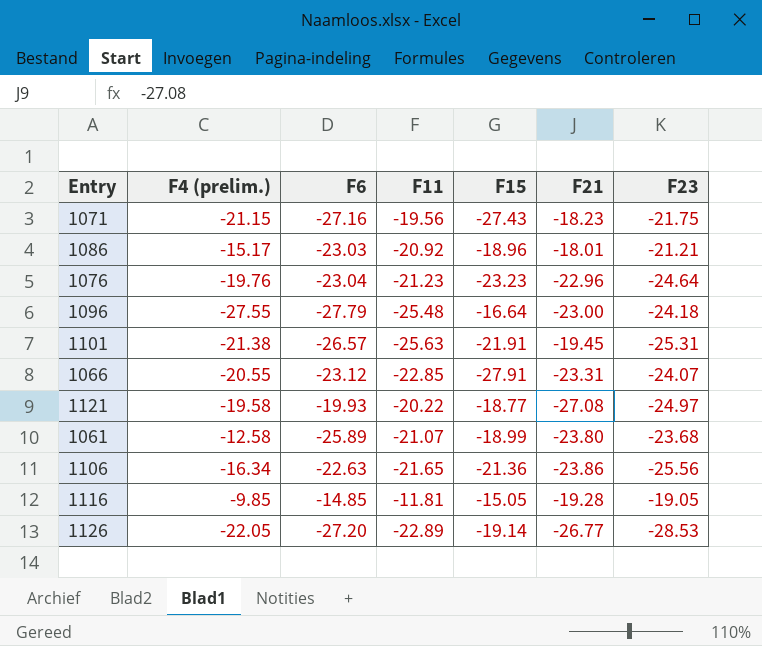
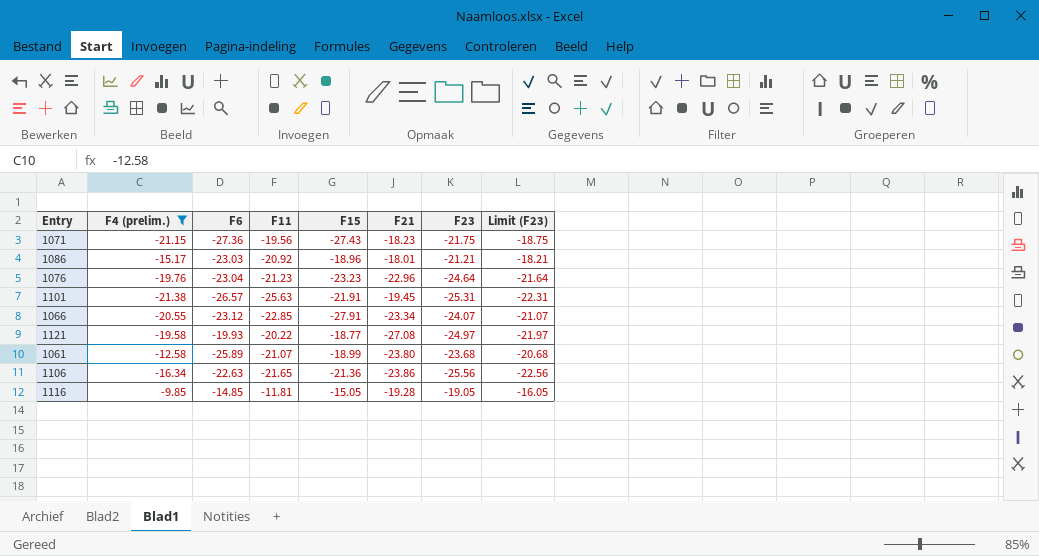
filter: none -> F4 (prelim.) >= -21.38
column Limit (F23) | formula: none -> [F23] + 3
1071 | F6: -27.16 -> -27.36
1066 | F21: -23.31 -> -23.34

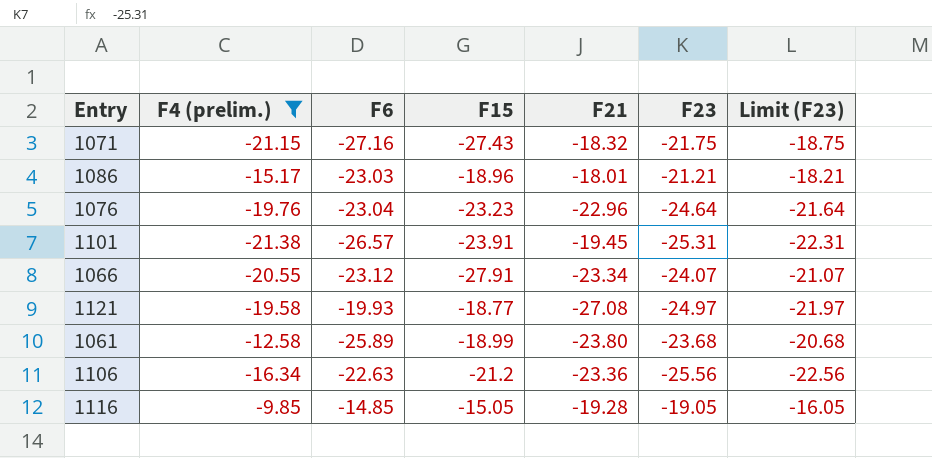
column F11 | position: 4 -> none
1071 | F6: -27.36 -> -27.16
1071 | F21: -18.23 -> -18.32
1101 | F15: -21.91 -> -23.91
1106 | F15: -21.36 -> -21.2
1106 | F21: -23.86 -> -23.36

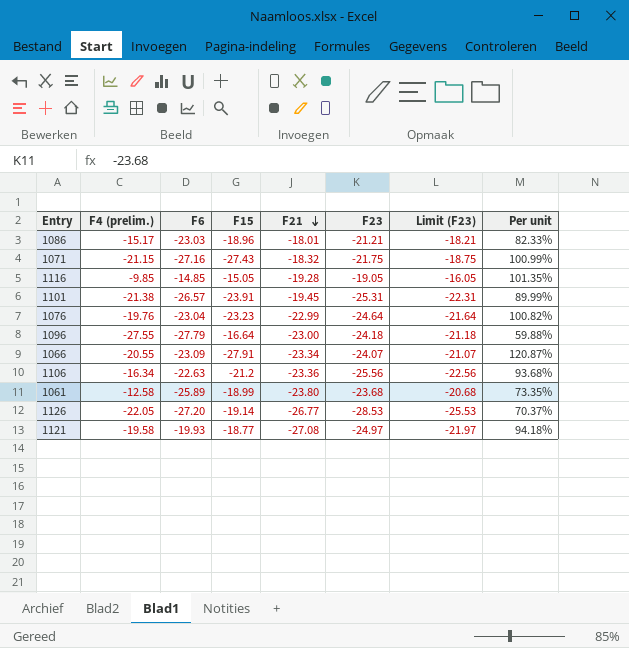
filter: F4 (prelim.) >= -21.38 -> none
row order: none -> F21 descending
column Per unit | formula: none -> [F15] / [F6]
1076 | F21: -22.96 -> -22.99
1066 | F6: -23.12 -> -23.09

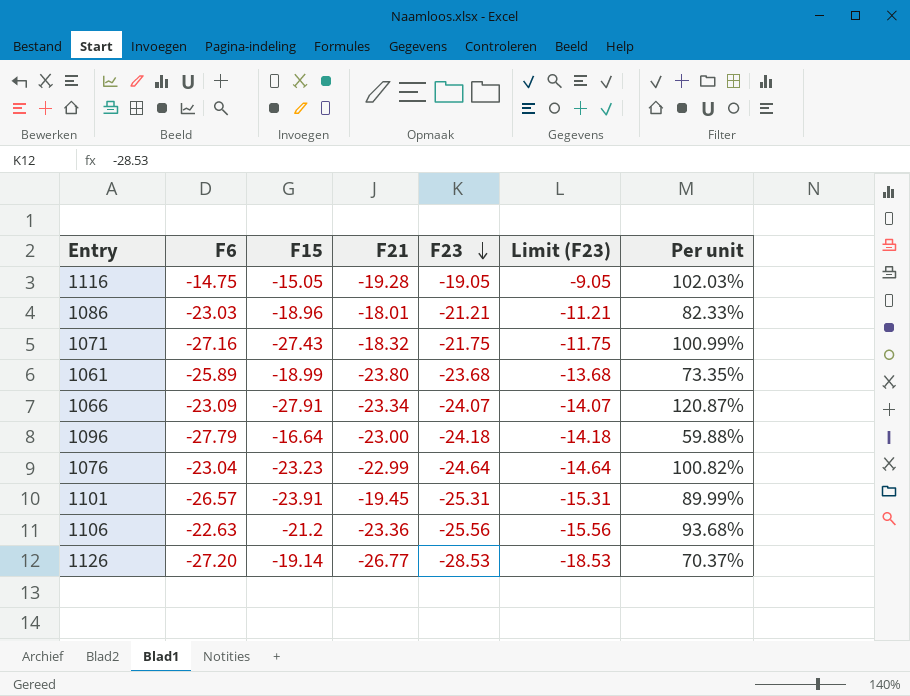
row order: F21 descending -> F23 descending
column F4 (prelim.) | position: 2 -> none
column Limit (F23) | formula: [F23] + 3 -> [F23] + 10
row 1121: -19.58 | -19.93 | -18.77 | -27.08 | -24.97 | -21.97 | 94.18% -> none
1116 | F6: -14.85 -> -14.75
1116 | Per unit: 101.35% -> 102.03%

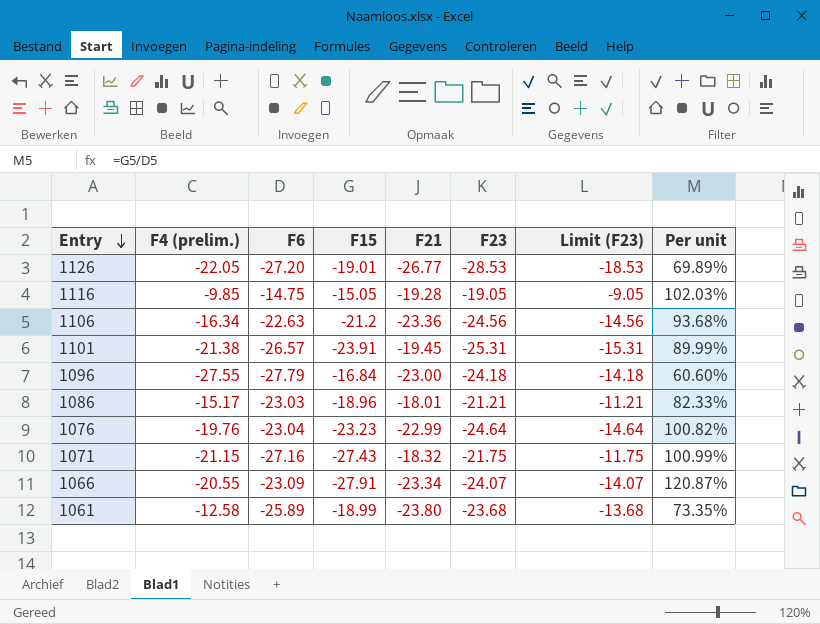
row order: F23 descending -> Entry descending
column F4 (prelim.) | position: none -> 2
1126 | F15: -19.14 -> -19.01
1126 | Per unit: 70.37% -> 69.89%
1106 | F23: -25.56 -> -24.56
1106 | Limit (F23): -15.56 -> -14.56
1096 | F15: -16.64 -> -16.84
1096 | Per unit: 59.88% -> 60.60%

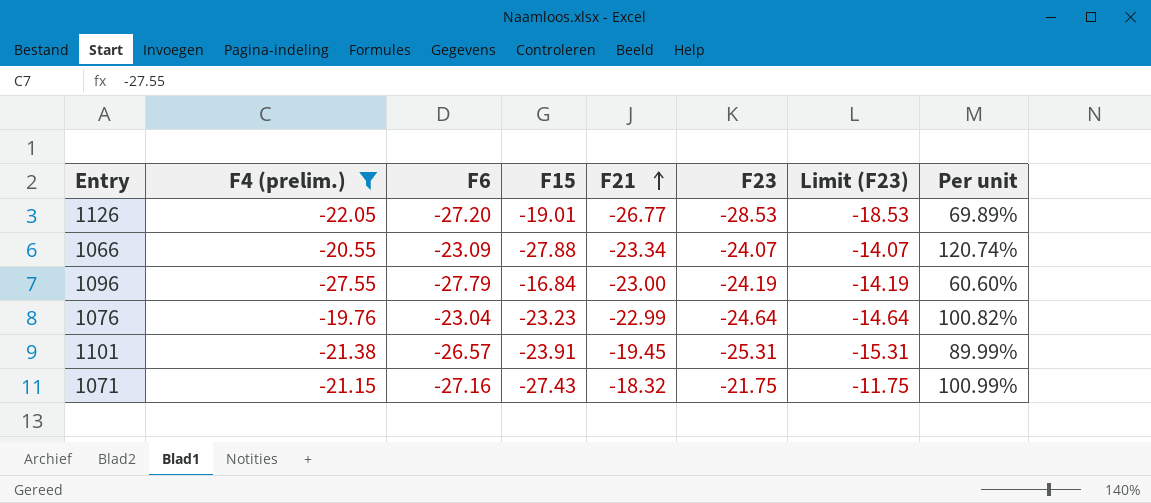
filter: none -> F4 (prelim.) <= -19.76
row order: Entry descending -> F21 ascending
1066 | F15: -27.91 -> -27.88
1066 | Per unit: 120.87% -> 120.74%
1096 | F23: -24.18 -> -24.19
1096 | Limit (F23): -14.18 -> -14.19

